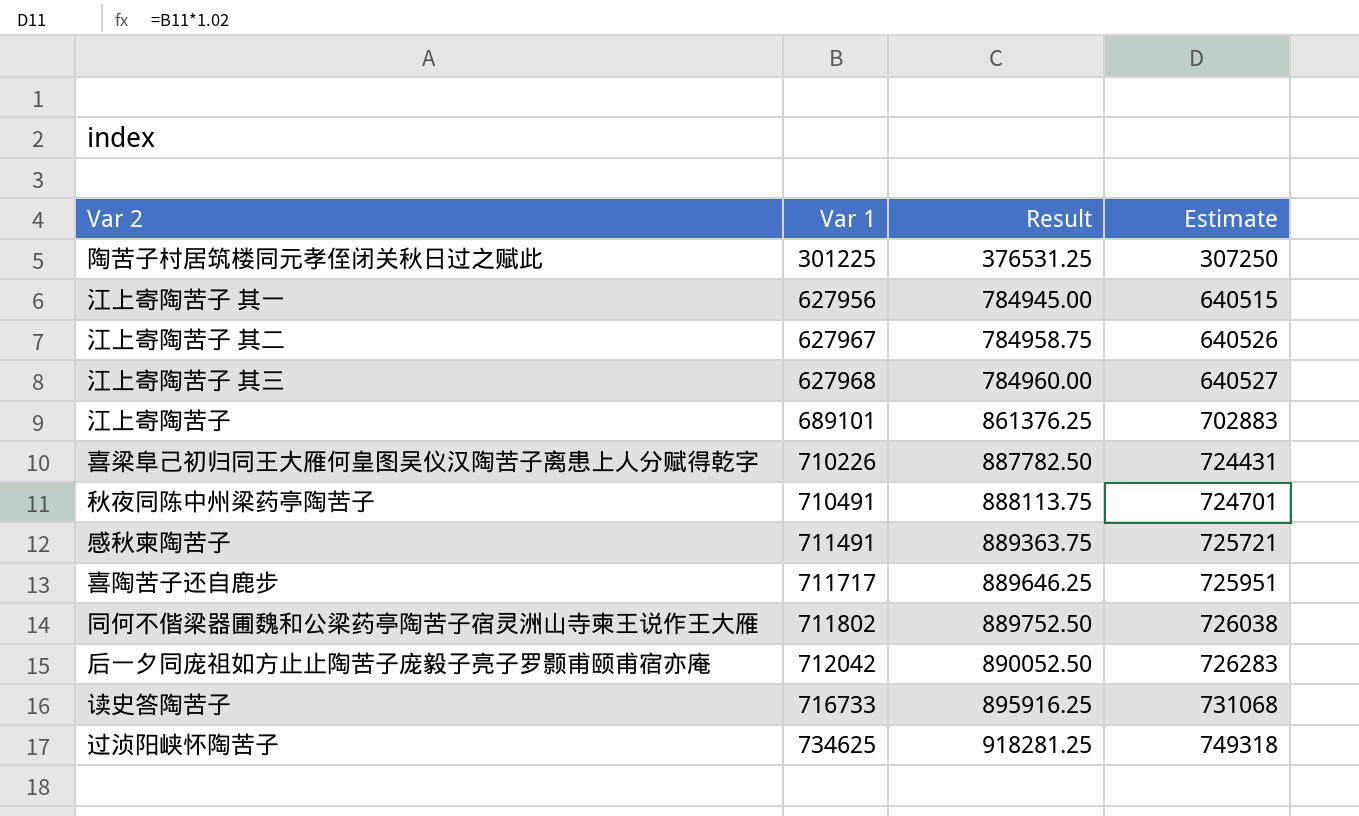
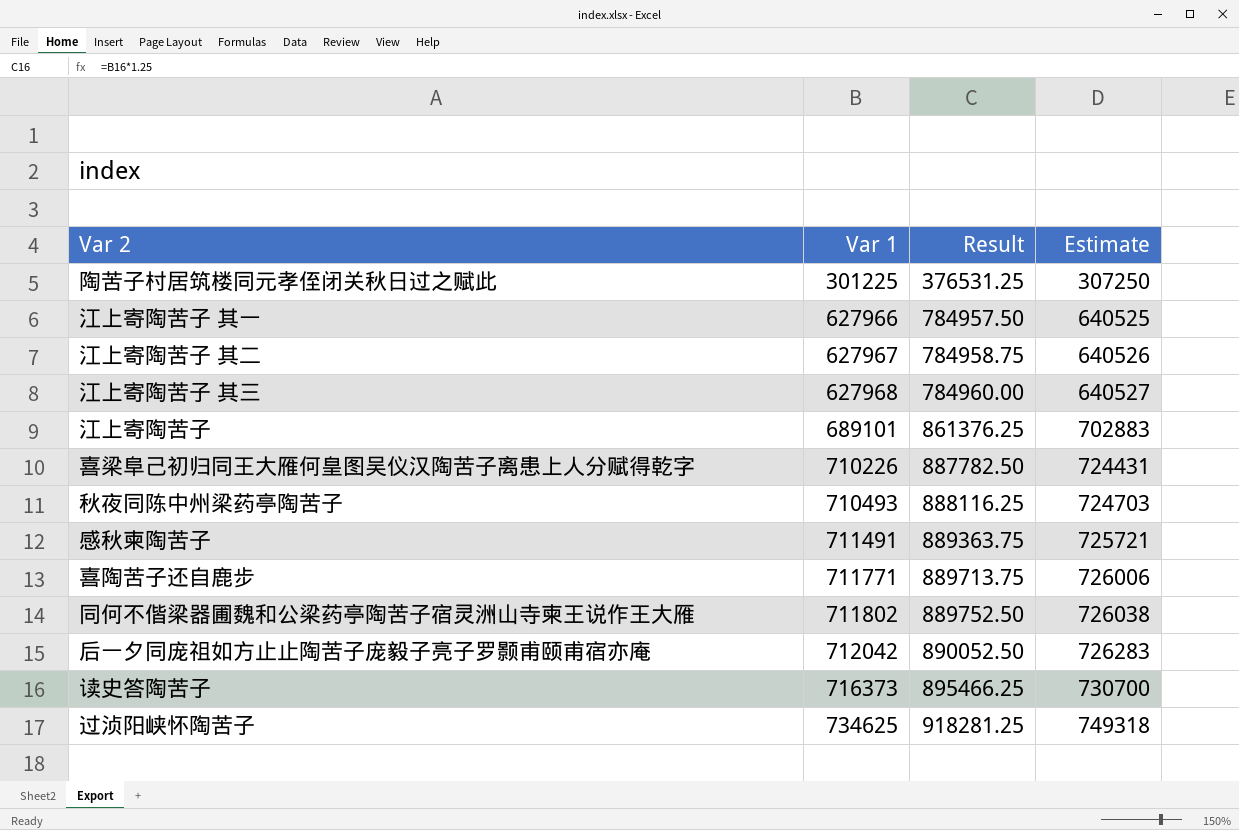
江上寄陶苦子 其一 | Var 1: 627956 -> 627966
江上寄陶苦子 其一 | Result: 784945.00 -> 784957.50
江上寄陶苦子 其一 | Estimate: 640515 -> 640525
秋夜同陈中州梁药亭陶苦子 | Var 1: 710491 -> 710493
秋夜同陈中州梁药亭陶苦子 | Result: 888113.75 -> 888116.25
秋夜同陈中州梁药亭陶苦子 | Estimate: 724701 -> 724703
喜陶苦子还自鹿步 | Var 1: 711717 -> 711771
喜陶苦子还自鹿步 | Result: 889646.25 -> 889713.75
喜陶苦子还自鹿步 | Estimate: 725951 -> 726006
读史答陶苦子 | Var 1: 716733 -> 716373
读史答陶苦子 | Result: 895916.25 -> 895466.25
读史答陶苦子 | Estimate: 731068 -> 730700

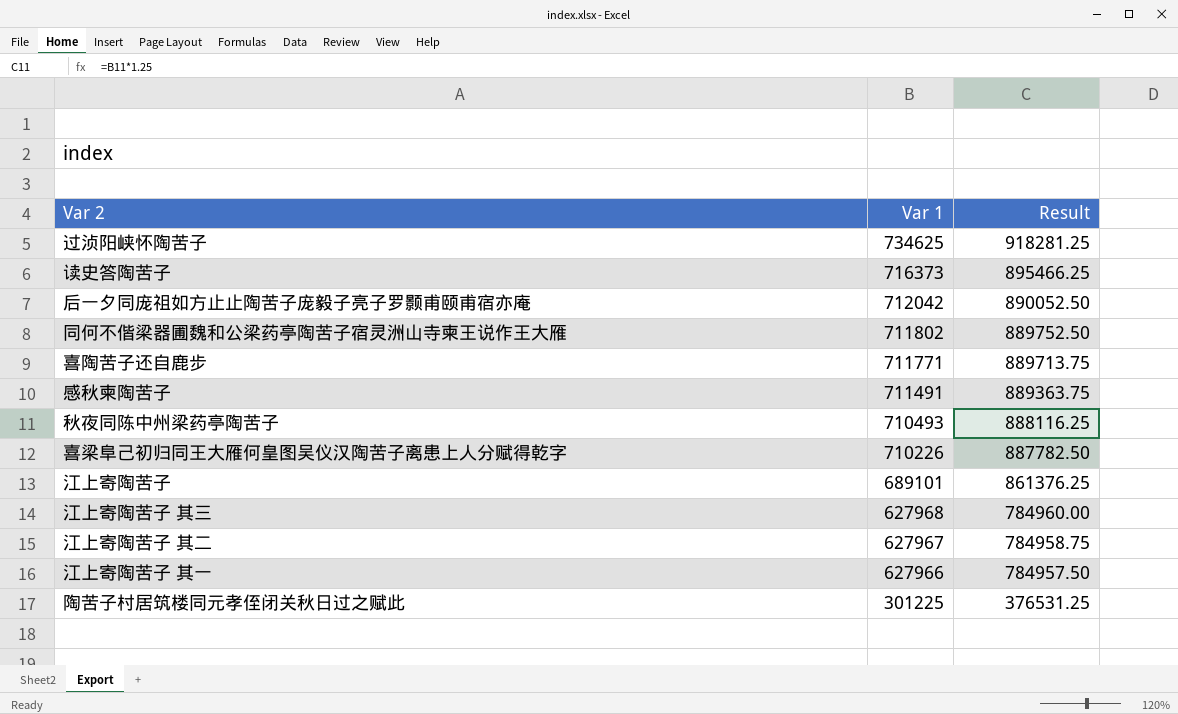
row order: Var 1 ascending -> Var 1 descending
column Estimate | formula: [Var 1] * 1.02 -> none

